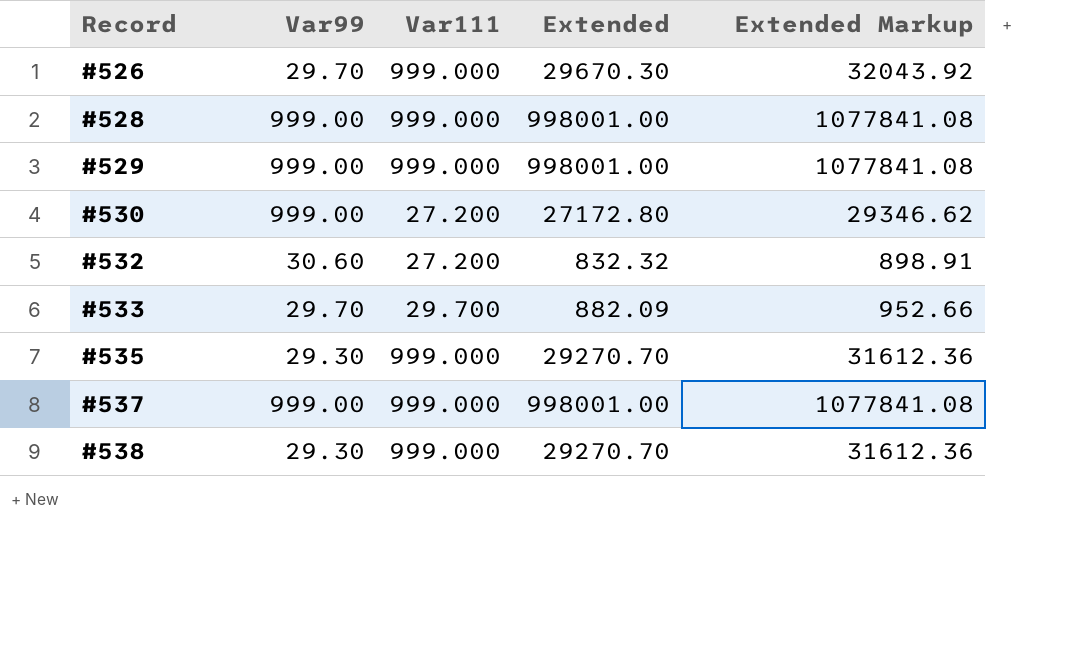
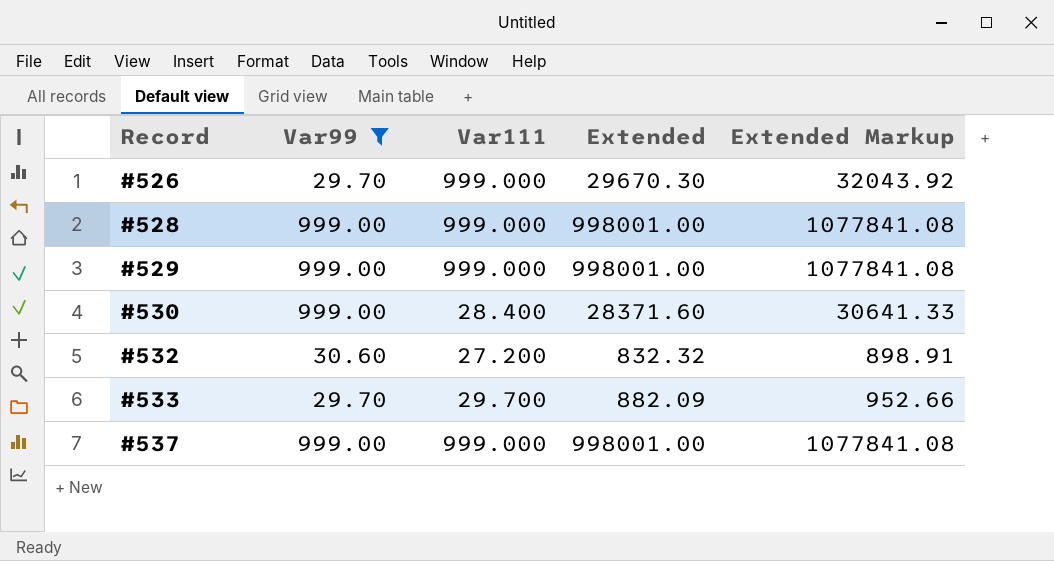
filter: none -> Var99 != 29.30
#530 | Var111: 27.200 -> 28.400
#530 | Extended: 27172.80 -> 28371.60
#530 | Extended Markup: 29346.62 -> 30641.33

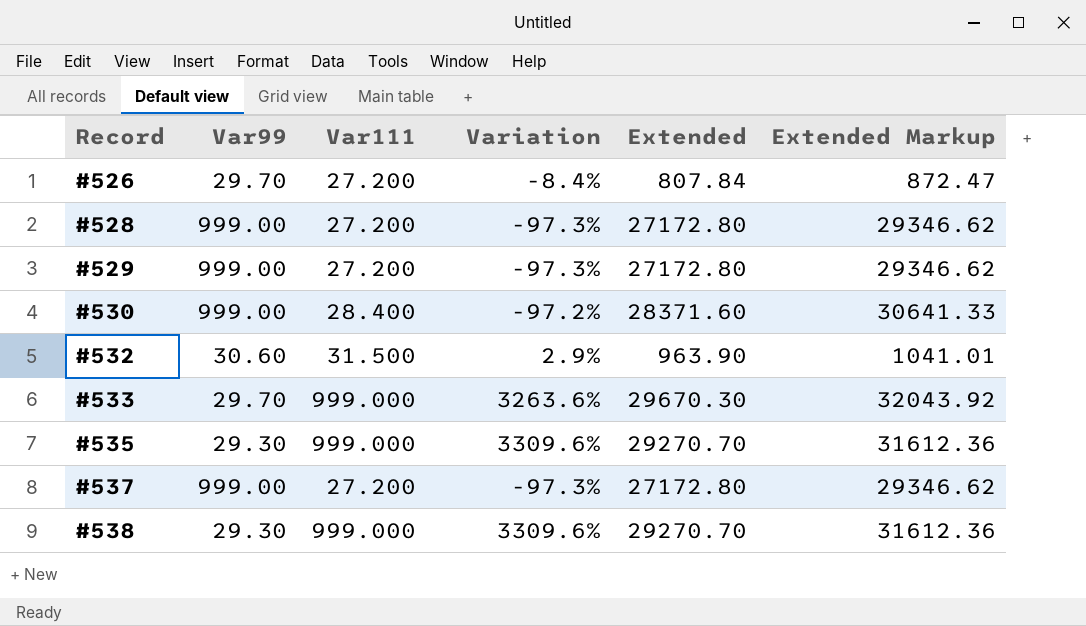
filter: Var99 != 29.30 -> none
column Variation | formula: none -> ([Var111] - [Var99]) / [Var99]
#526 | Var111: 999.000 -> 27.200
#526 | Extended: 29670.30 -> 807.84
#526 | Extended Markup: 32043.92 -> 872.47
#528 | Var111: 999.000 -> 27.200
#528 | Extended: 998001.00 -> 27172.80
#528 | Extended Markup: 1077841.08 -> 29346.62
#529 | Var111: 999.000 -> 27.200
#529 | Extended: 998001.00 -> 27172.80
#529 | Extended Markup: 1077841.08 -> 29346.62
#532 | Var111: 27.200 -> 31.500
#532 | Extended: 832.32 -> 963.90
#532 | Extended Markup: 898.91 -> 1041.01
#533 | Var111: 29.700 -> 999.000
#533 | Extended: 882.09 -> 29670.30
#533 | Extended Markup: 952.66 -> 32043.92
#537 | Var111: 999.000 -> 27.200
#537 | Extended: 998001.00 -> 27172.80
#537 | Extended Markup: 1077841.08 -> 29346.62

